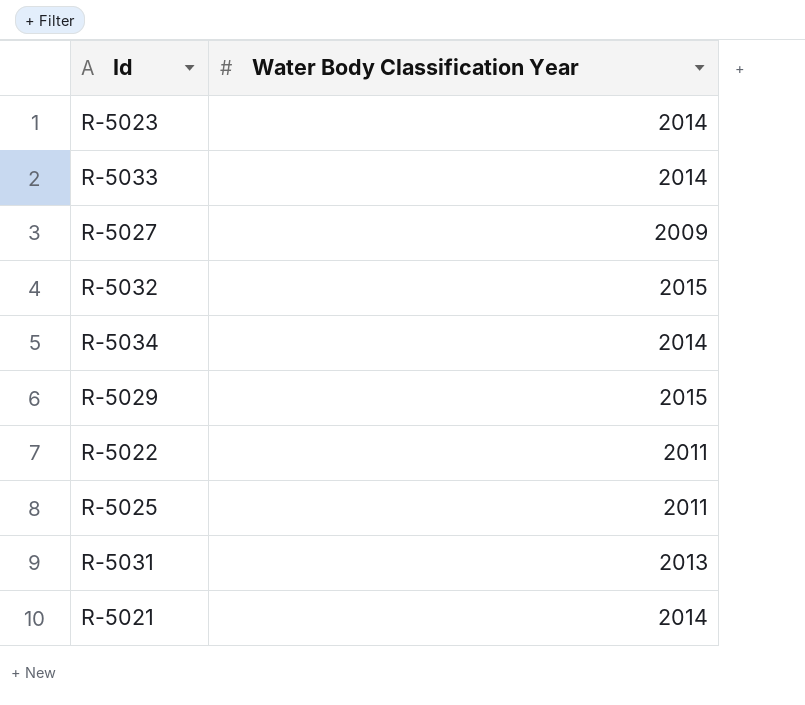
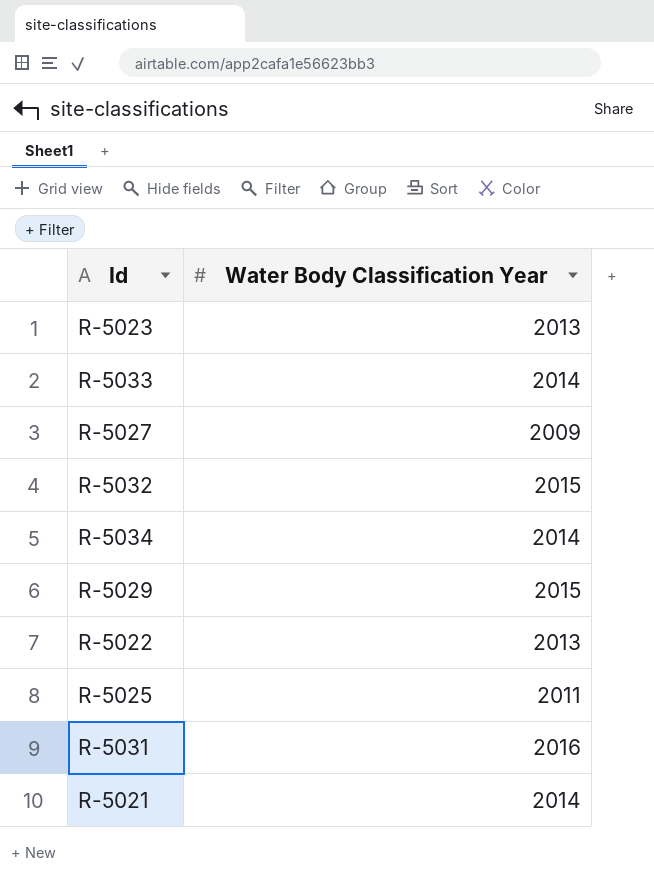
R-5023 | Water Body Classification Year: 2014 -> 2013
R-5022 | Water Body Classification Year: 2011 -> 2013
R-5031 | Water Body Classification Year: 2013 -> 2016

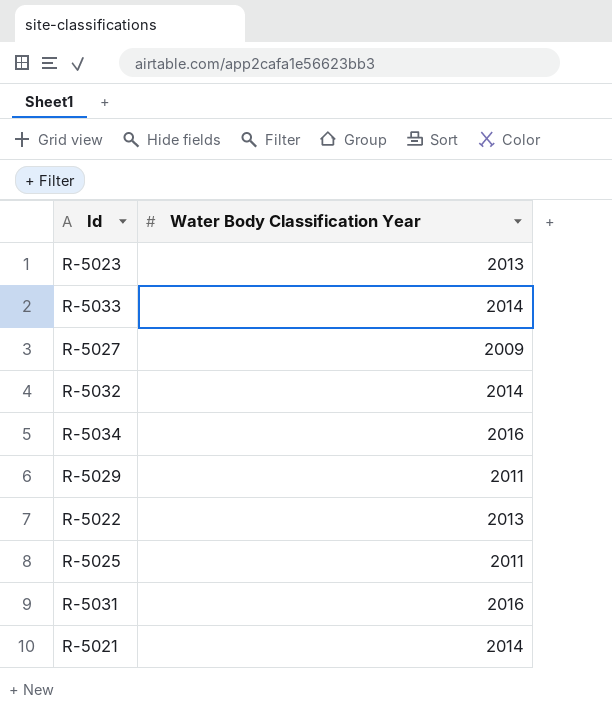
R-5032 | Water Body Classification Year: 2015 -> 2014
R-5034 | Water Body Classification Year: 2014 -> 2016
R-5029 | Water Body Classification Year: 2015 -> 2011

